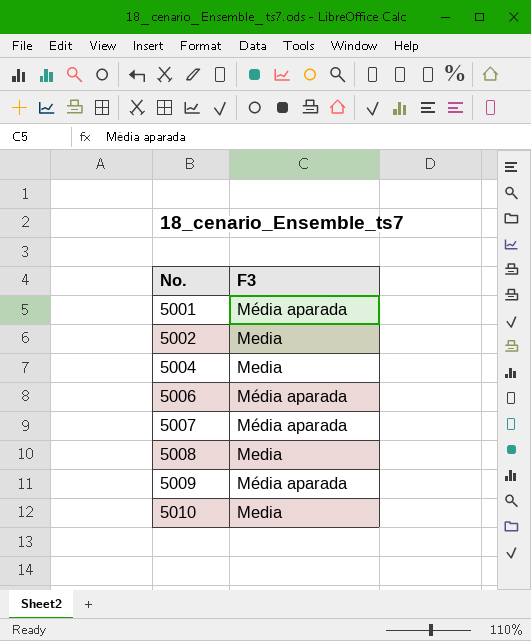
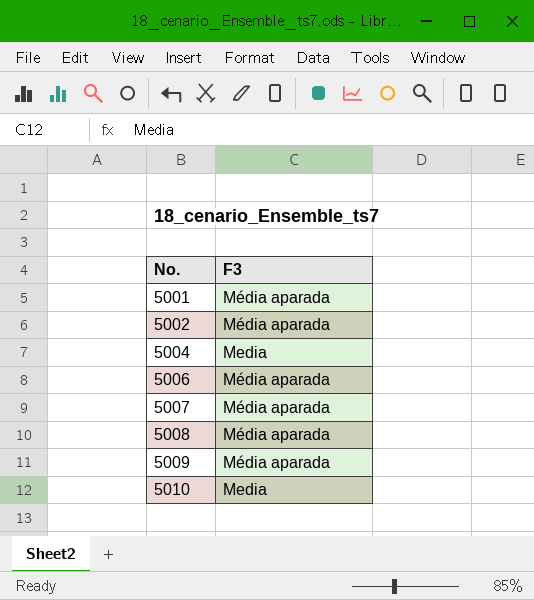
5002 | F3: Media -> Média aparada
5008 | F3: Media -> Média aparada

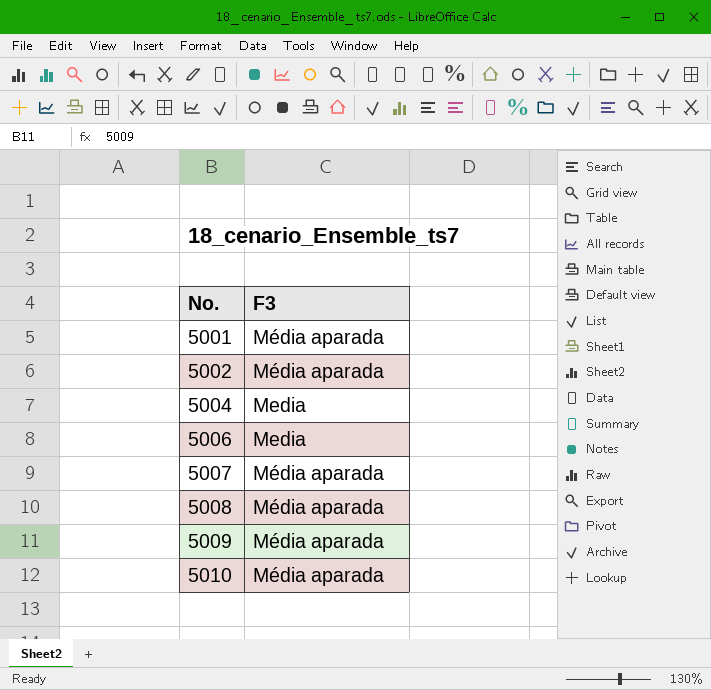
5006 | F3: Média aparada -> Media
5010 | F3: Media -> Média aparada

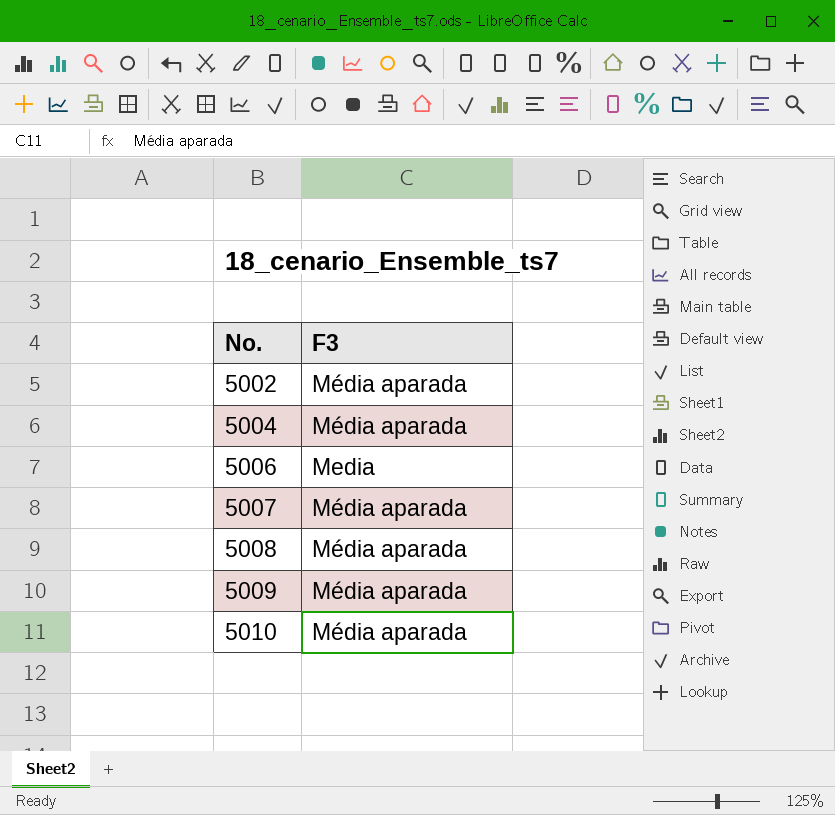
row 5001: Média aparada -> none
5004 | F3: Media -> Média aparada

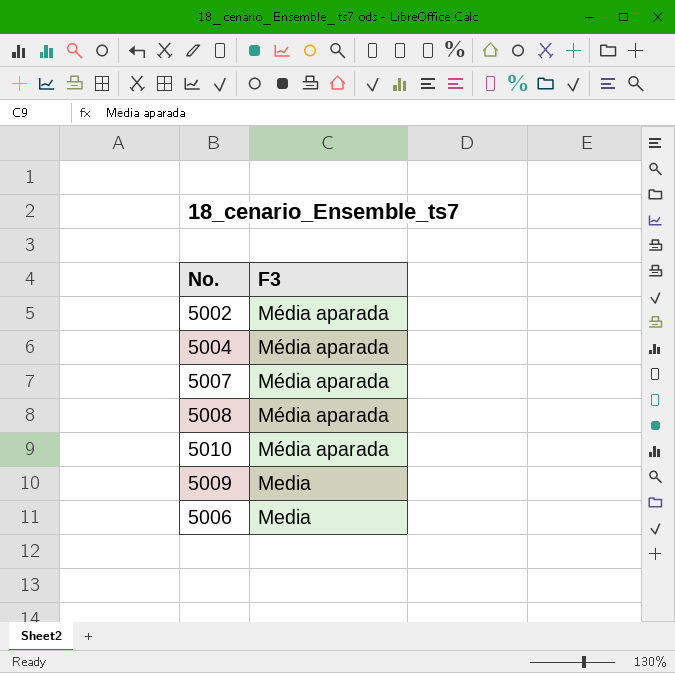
row order: No. ascending -> F3 descending
5009 | F3: Média aparada -> Media

